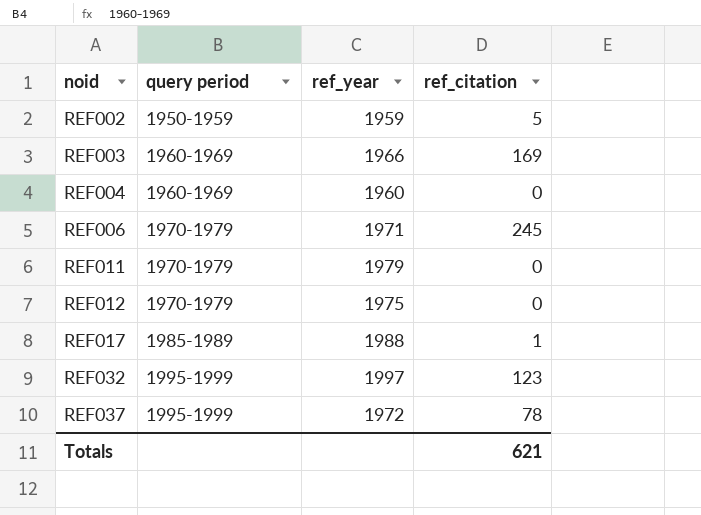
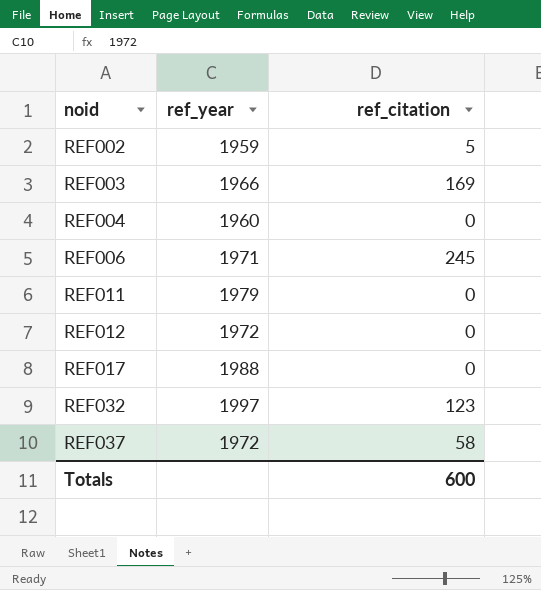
column query period | position: 2 -> none
REF012 | ref_year: 1975 -> 1972
REF017 | ref_citation: 1 -> 0
REF037 | ref_citation: 78 -> 58
Totals | ref_citation: 621 -> 600

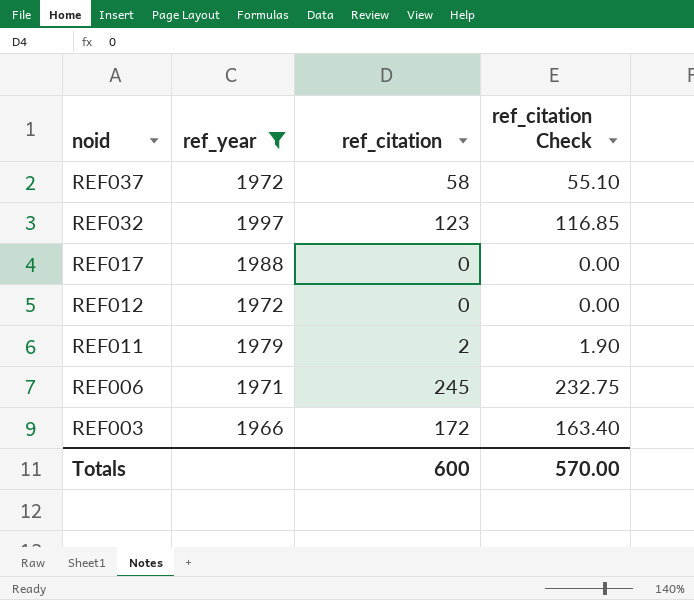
filter: none -> ref_year >= 1966
row order: noid ascending -> noid descending
column ref_citation Check | formula: none -> [ref_citation] * 0.95
REF011 | ref_citation: 0 -> 2
REF003 | ref_citation: 169 -> 172

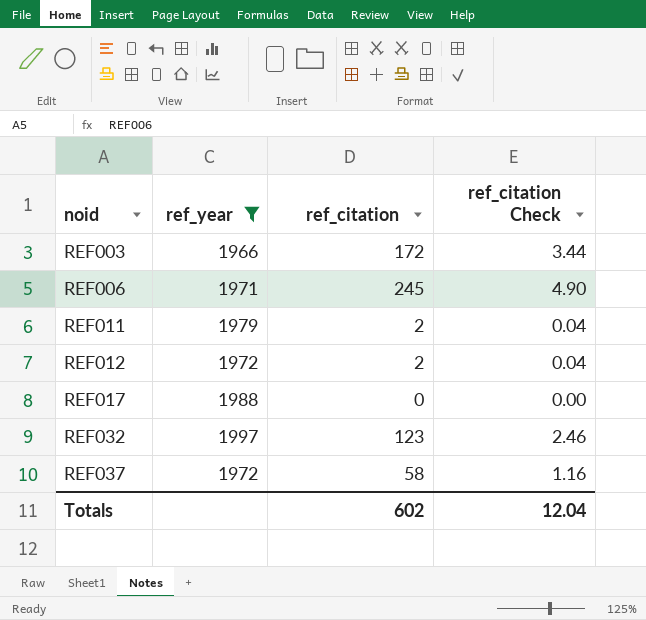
row order: noid descending -> noid ascending
column ref_citation Check | formula: [ref_citation] * 0.95 -> [ref_citation] * 0.02
REF012 | ref_citation: 0 -> 2
Totals | ref_citation: 600 -> 602
Totals | ref_citation Check: 570.00 -> 12.04

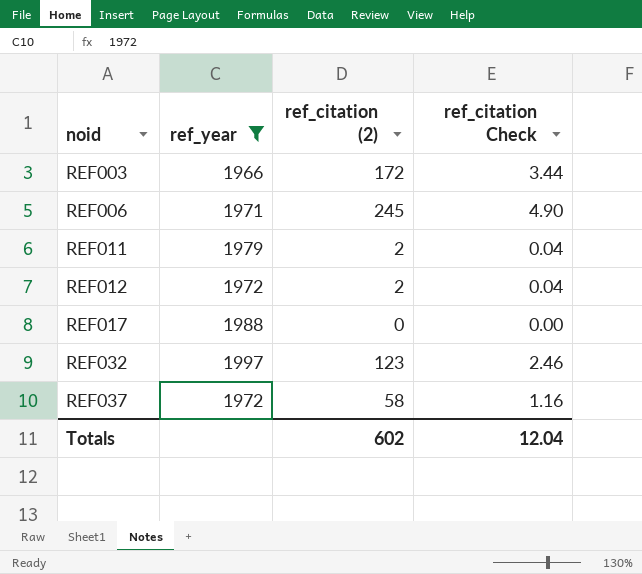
column name: ref_citation -> ref_citation (2)

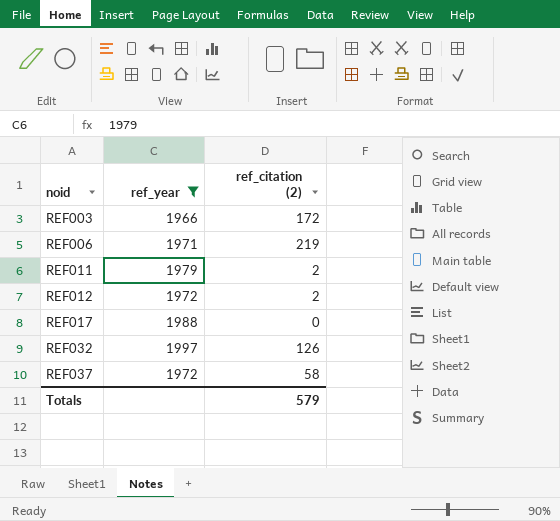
column ref_citation Check | formula: [ref_citation (2)] * 0.02 -> none
REF006 | ref_citation (2): 245 -> 219
REF032 | ref_citation (2): 123 -> 126
Totals | ref_citation (2): 602 -> 579

